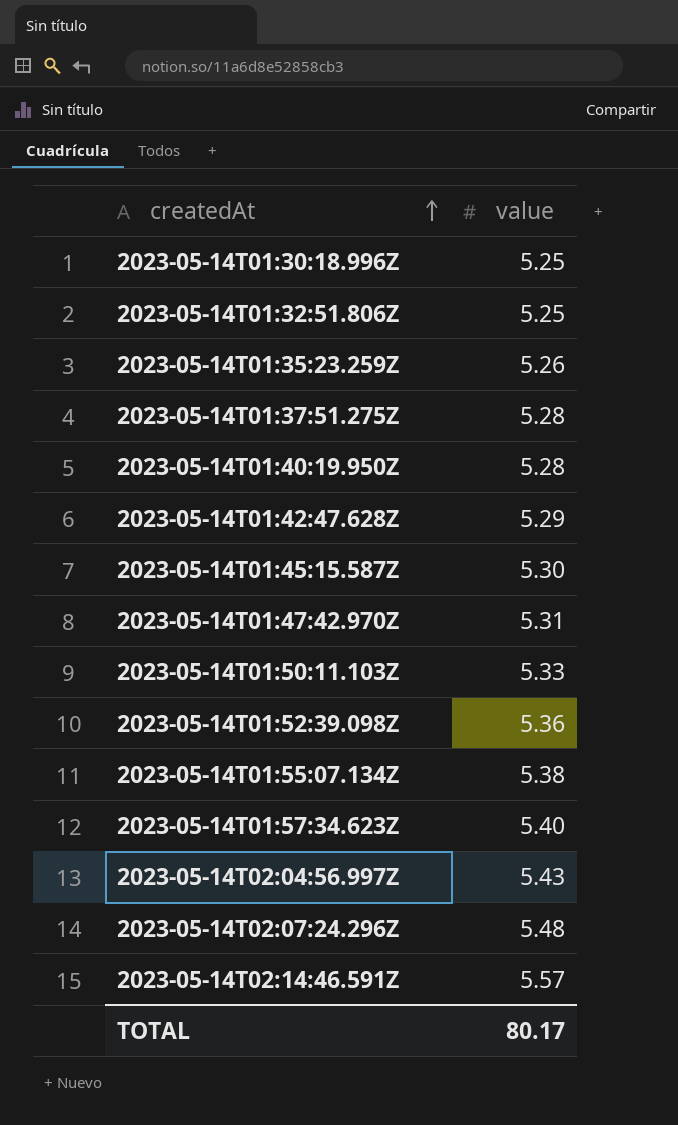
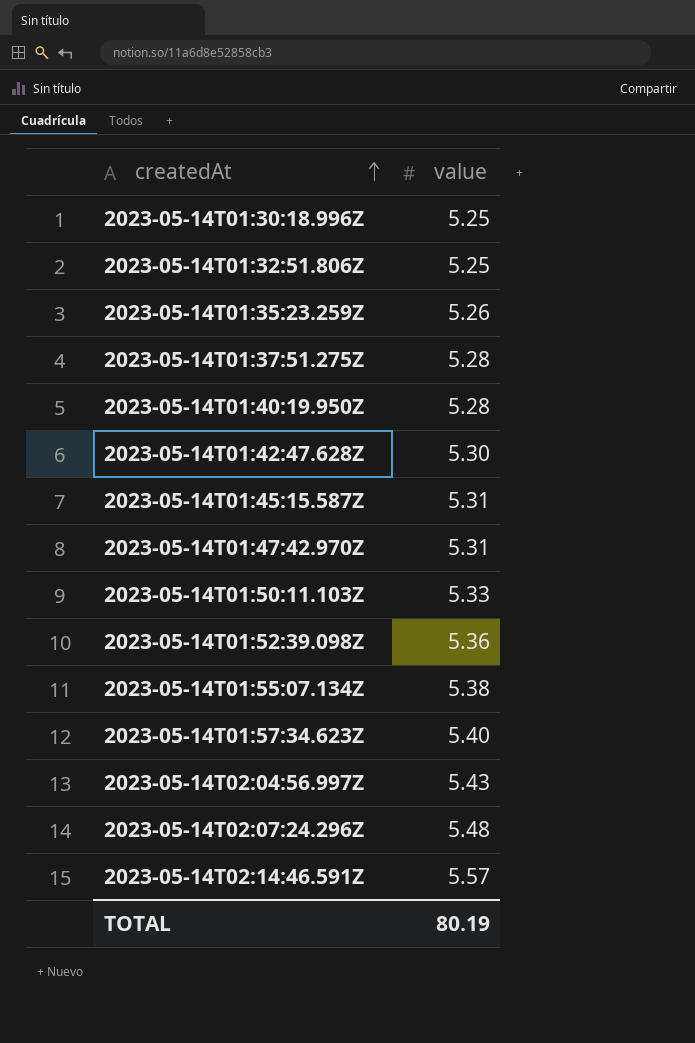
2023-05-14T01:42:47.628Z | value: 5.29 -> 5.30
2023-05-14T01:45:15.587Z | value: 5.30 -> 5.31
TOTAL | value: 80.17 -> 80.19

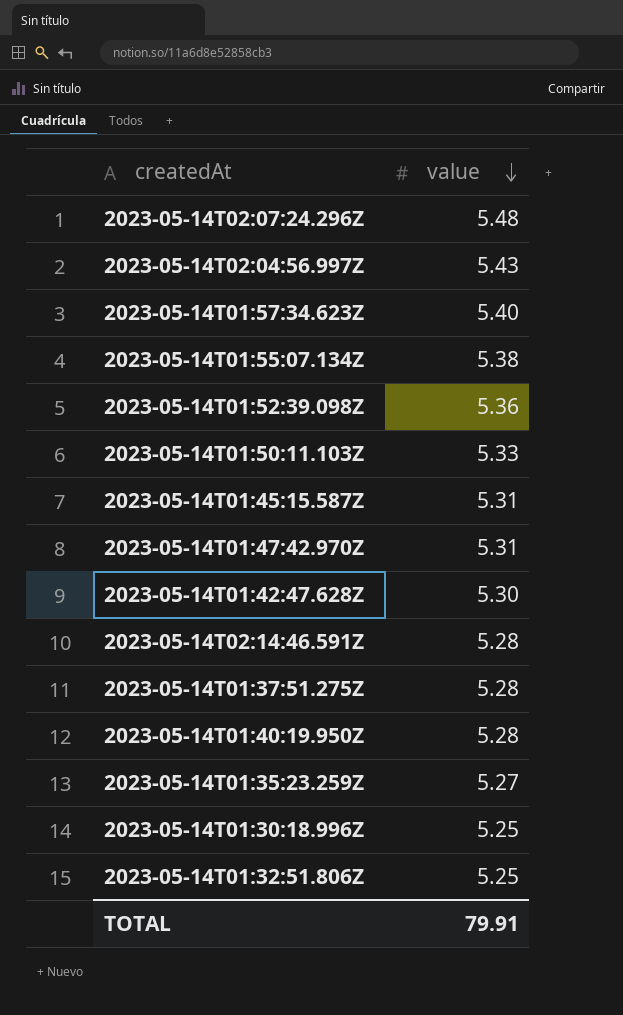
row order: createdAt ascending -> value descending
2023-05-14T02:14:46.591Z | value: 5.57 -> 5.28
2023-05-14T01:35:23.259Z | value: 5.26 -> 5.27
TOTAL | value: 80.19 -> 79.91

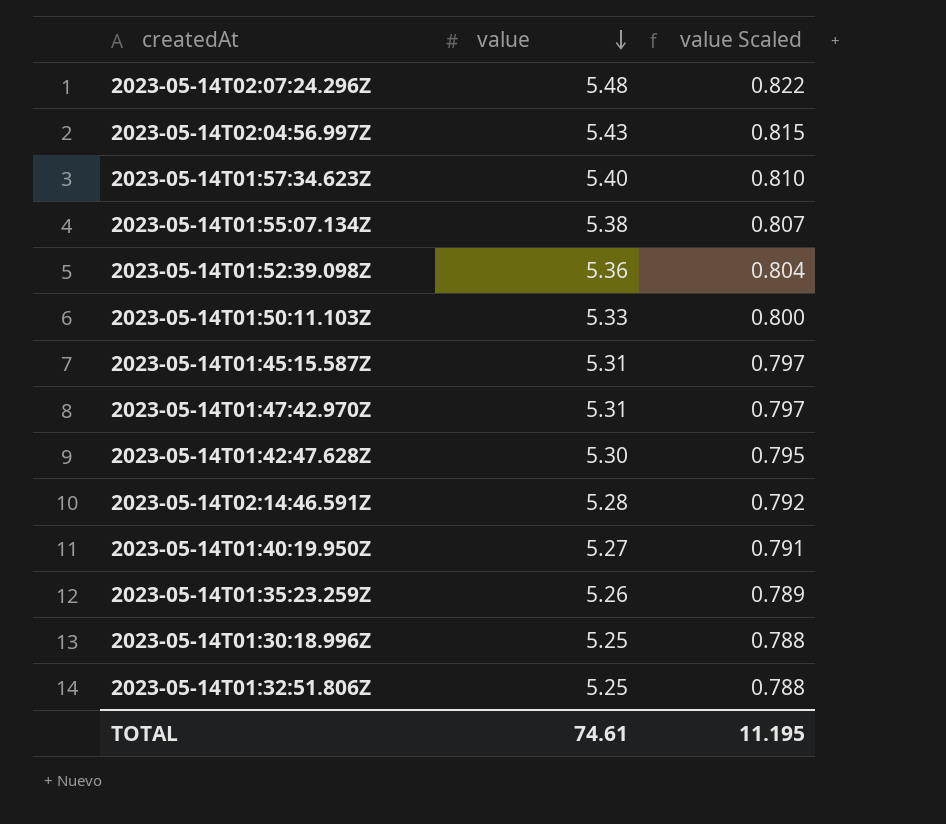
column value Scaled | formula: none -> [value] * 0.15
row 2023-05-14T01:37:51.275Z: 5.28 -> none
2023-05-14T01:40:19.950Z | value: 5.28 -> 5.27
2023-05-14T01:35:23.259Z | value: 5.27 -> 5.26
TOTAL | value: 79.91 -> 74.61

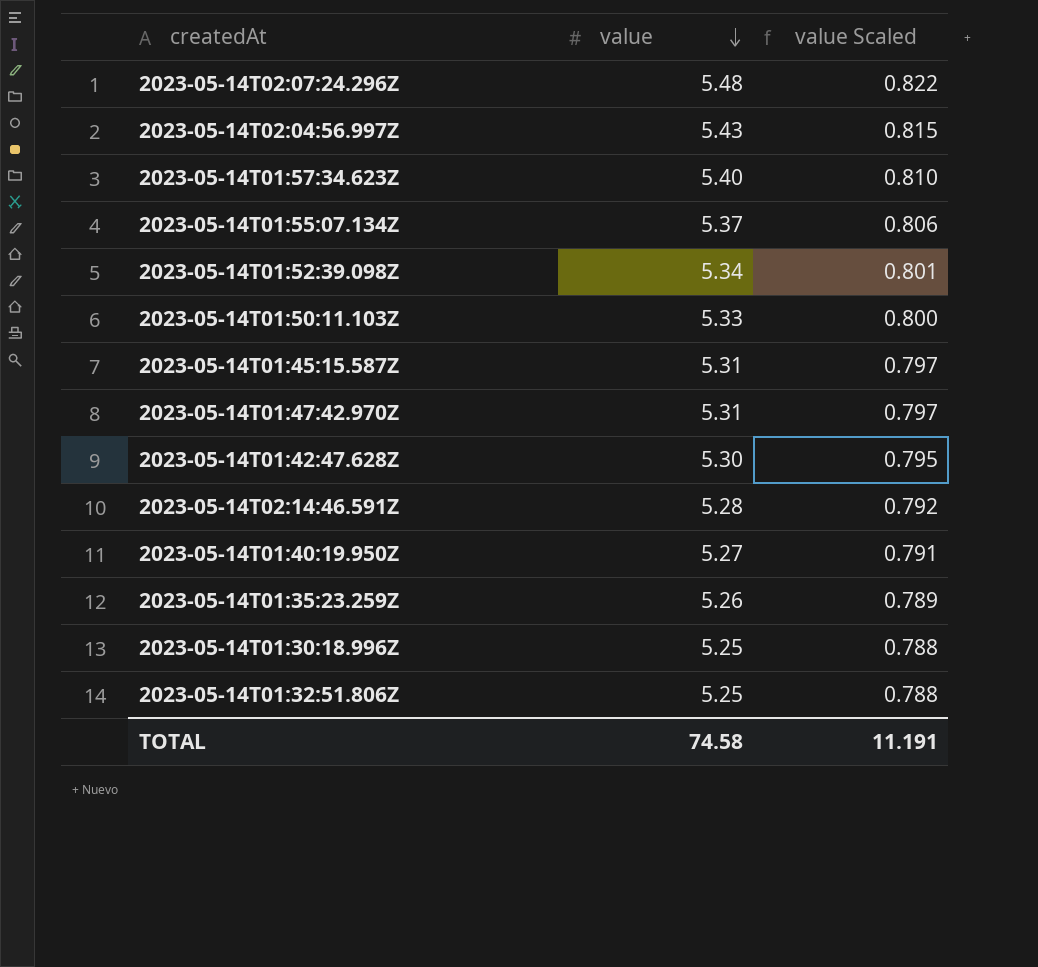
2023-05-14T01:55:07.134Z | value: 5.38 -> 5.37
2023-05-14T01:55:07.134Z | value Scaled: 0.807 -> 0.806
2023-05-14T01:52:39.098Z | value: 5.36 -> 5.34
2023-05-14T01:52:39.098Z | value Scaled: 0.804 -> 0.801
TOTAL | value: 74.61 -> 74.58
TOTAL | value Scaled: 11.195 -> 11.191

